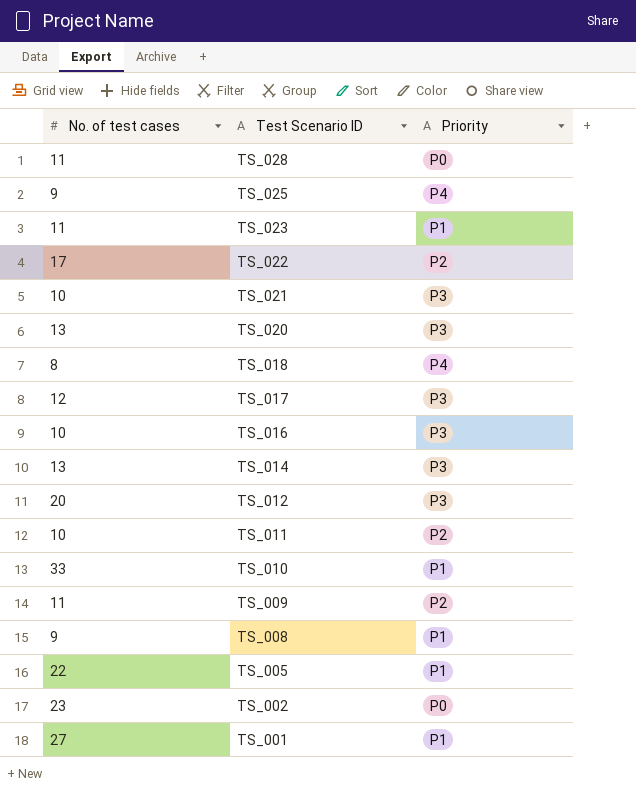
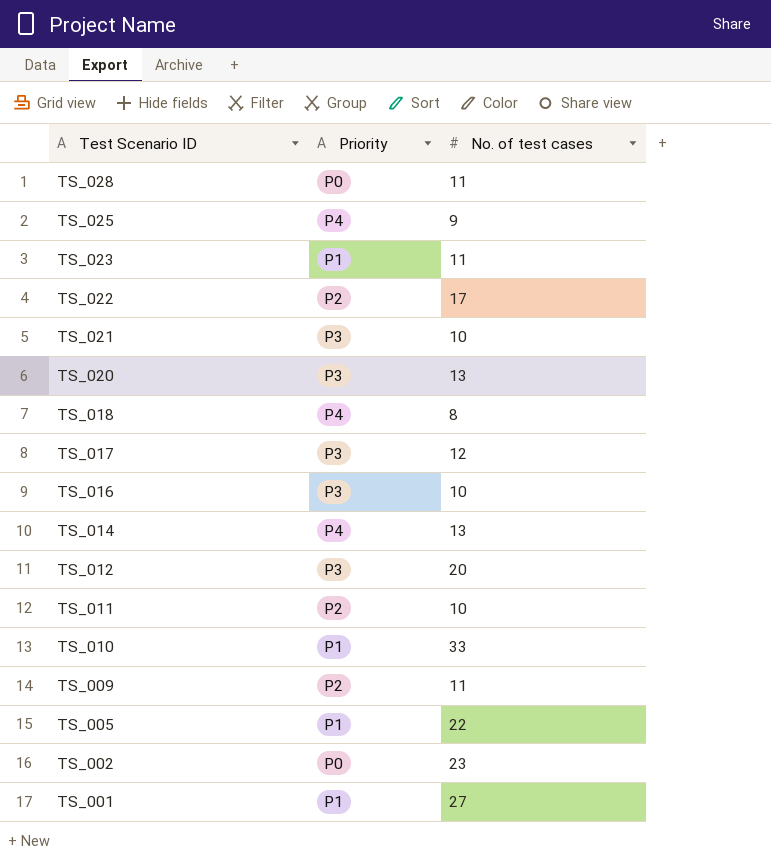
column No. of test cases | position: 1 -> 3
row TS_008: 9 | P1 -> none
TS_014 | Priority: P3 -> P4

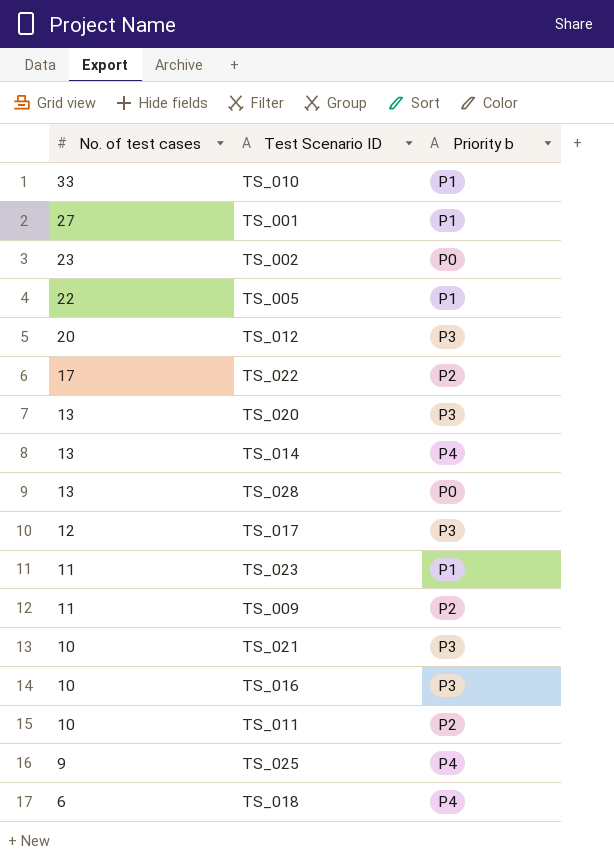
row order: Test Scenario ID descending -> No. of test cases descending
column No. of test cases | position: 3 -> 1
column name: Priority -> Priority b
TS_028 | No. of test cases: 11 -> 13
TS_018 | No. of test cases: 8 -> 6

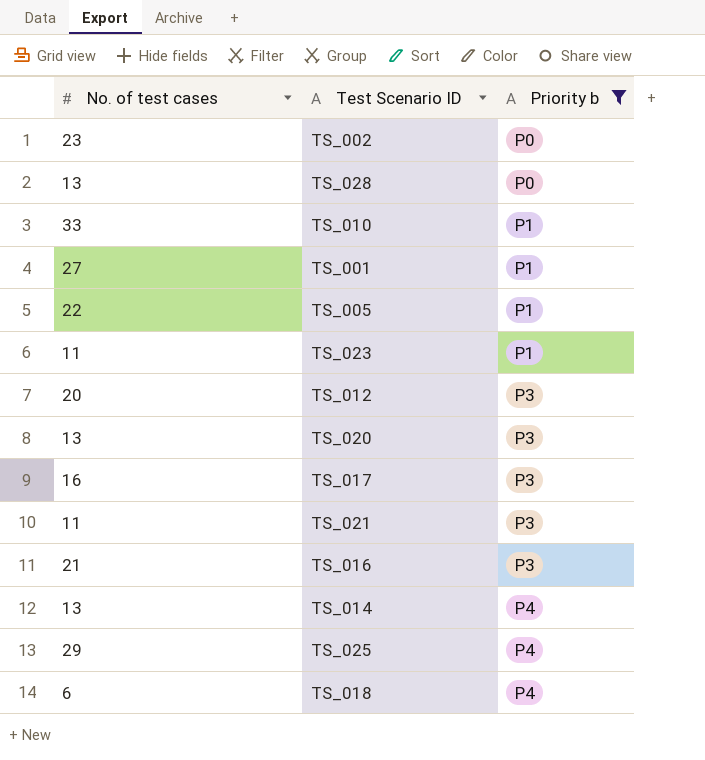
filter: none -> Priority b != P2
row order: No. of test cases descending -> Priority b ascending
TS_017 | No. of test cases: 12 -> 16
TS_021 | No. of test cases: 10 -> 11
TS_016 | No. of test cases: 10 -> 21
TS_025 | No. of test cases: 9 -> 29

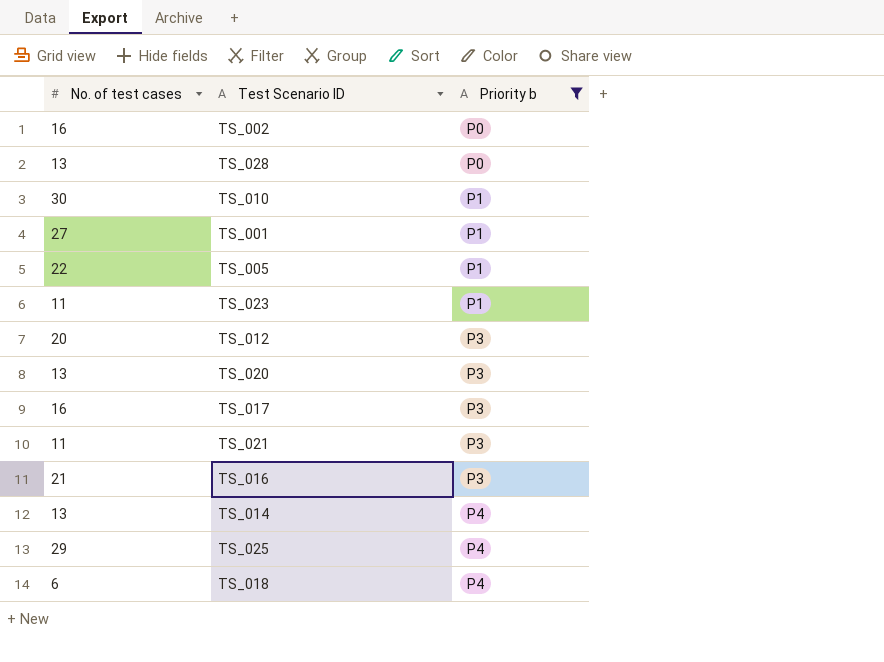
TS_002 | No. of test cases: 23 -> 16
TS_010 | No. of test cases: 33 -> 30

